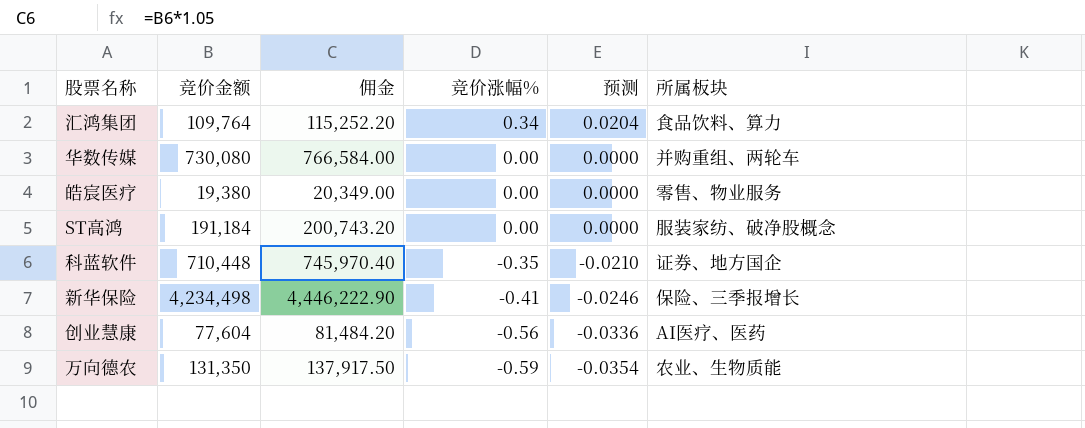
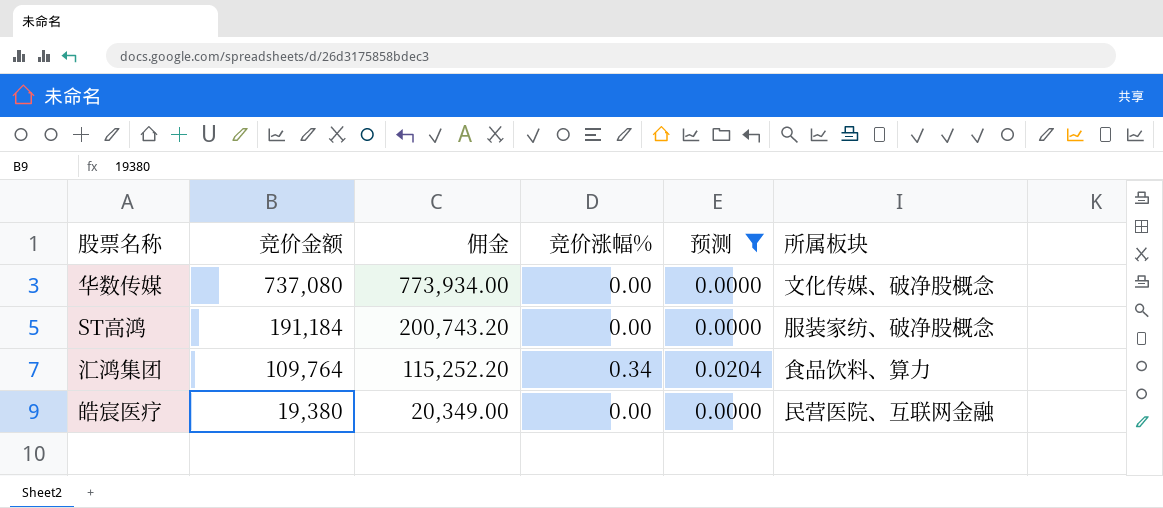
filter: none -> 预测 >= 0.0000
row order: 竞价涨幅% descending -> 竞价金额 descending
华数传媒 | 竞价金额: 730,080 -> 737,080
华数传媒 | 佣金: 766,584.00 -> 773,934.00
华数传媒 | 所属板块: 并购重组、两轮车 -> 文化传媒、破净股概念
皓宸医疗 | 所属板块: 零售、物业服务 -> 民营医院、互联网金融

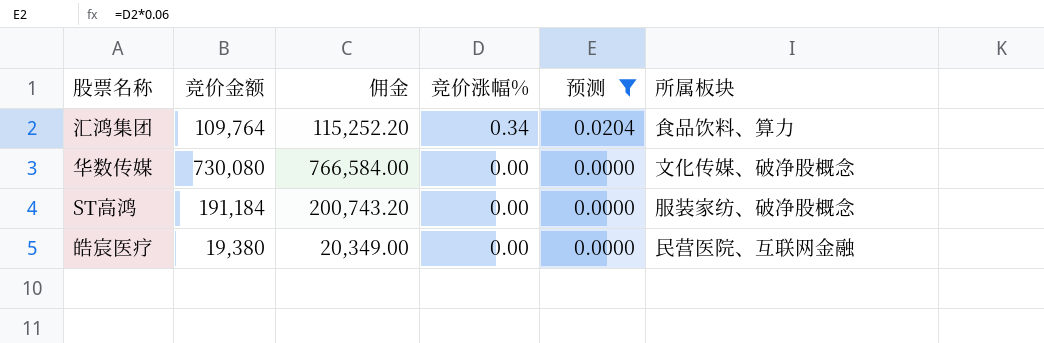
row order: 竞价金额 descending -> 竞价涨幅% descending
华数传媒 | 竞价金额: 737,080 -> 730,080
华数传媒 | 佣金: 773,934.00 -> 766,584.00

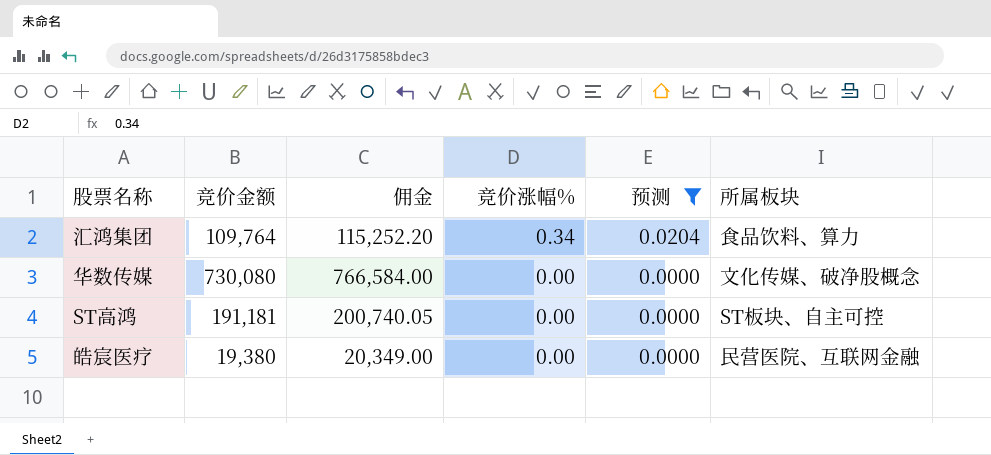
ST高鸿 | 竞价金额: 191,184 -> 191,181
ST高鸿 | 佣金: 200,743.20 -> 200,740.05
ST高鸿 | 所属板块: 服装家纺、破净股概念 -> ST板块、自主可控

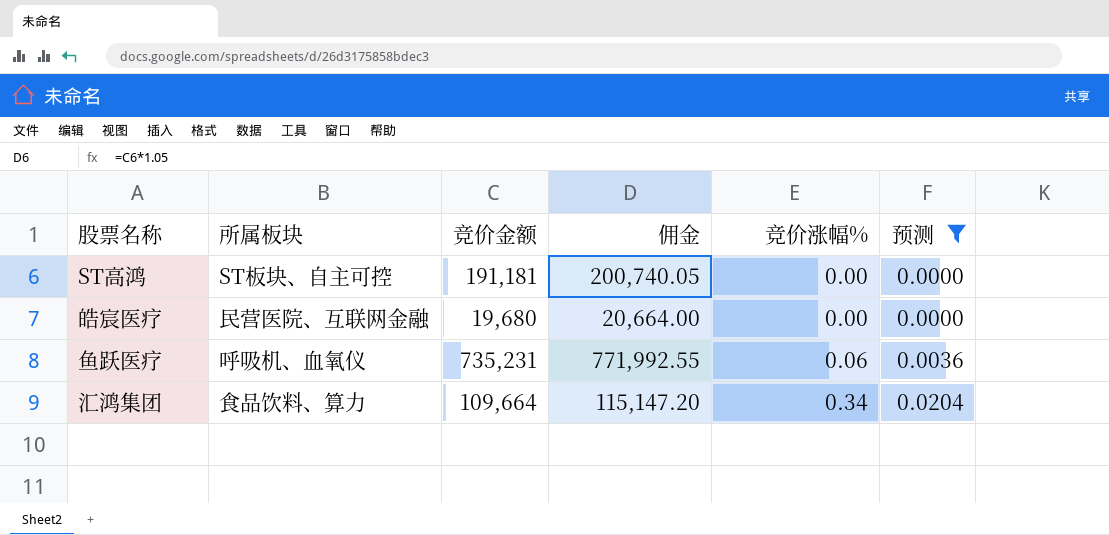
row order: 竞价涨幅% descending -> 竞价涨幅% ascending
column 所属板块 | position: 6 -> 2
row 华数传媒: 730,080 | 766,584.00 | 0.00 | 0.0000 | 文化传媒、破净股概念 -> none
皓宸医疗 | 竞价金额: 19,380 -> 19,680
皓宸医疗 | 佣金: 20,349.00 -> 20,664.00
row 鱼跃医疗: none -> 呼吸机、血氧仪 | 735,231 | 771,992.55 | 0.06 | 0.0036
汇鸿集团 | 竞价金额: 109,764 -> 109,664
汇鸿集团 | 佣金: 115,252.20 -> 115,147.20

